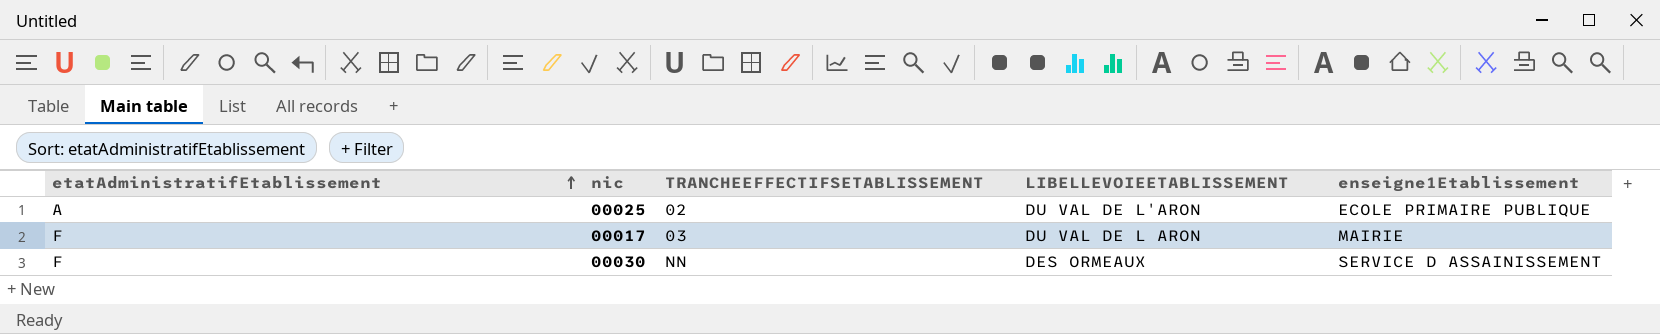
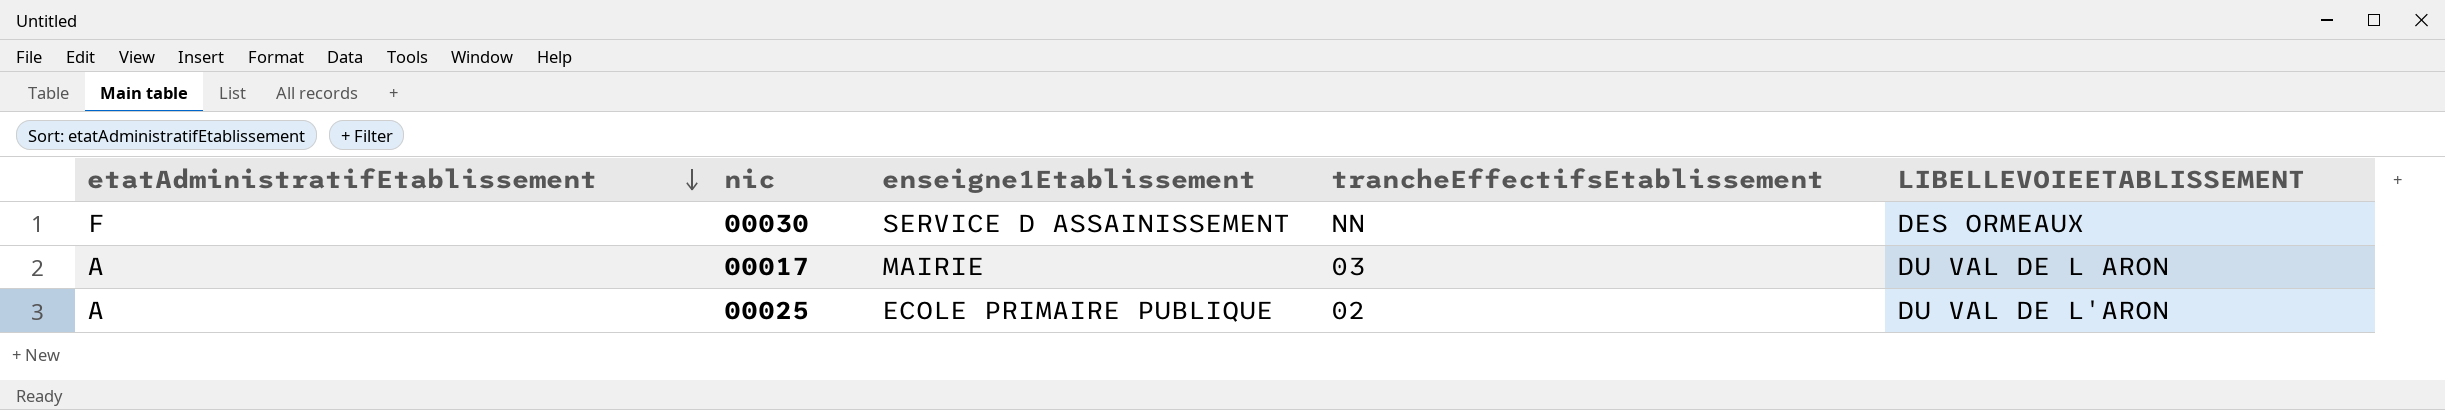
row order: etatAdministratifEtablissement ascending -> etatAdministratifEtablissement descending
column enseigne1Etablissement | position: 5 -> 3
column name: TRANCHEEFFECTIFSETABLISSEMENT -> trancheEffectifsEtablissement
00017 | etatAdministratifEtablissement: F -> A

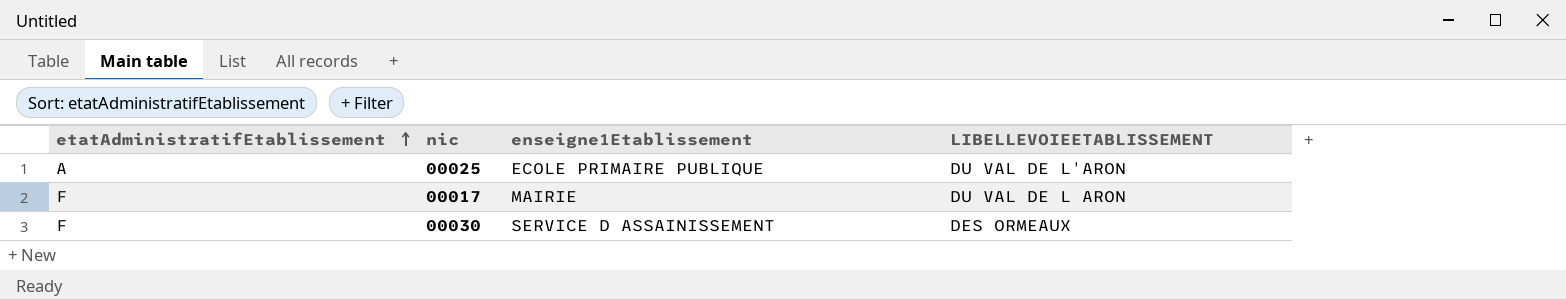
row order: etatAdministratifEtablissement descending -> etatAdministratifEtablissement ascending
column trancheEffectifsEtablissement | position: 4 -> none
00017 | etatAdministratifEtablissement: A -> F

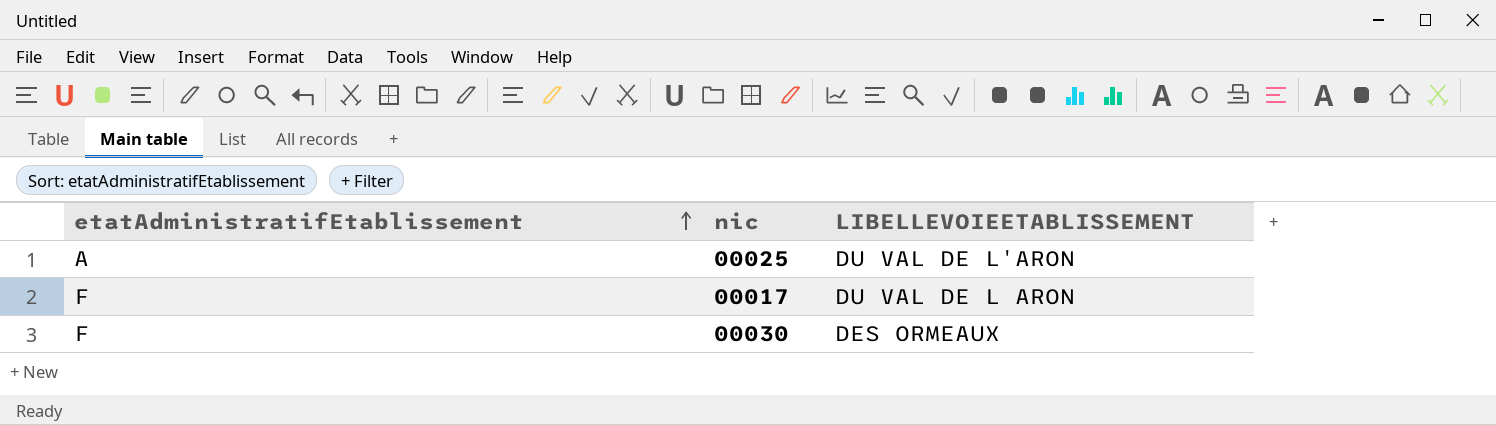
column enseigne1Etablissement | position: 3 -> none

